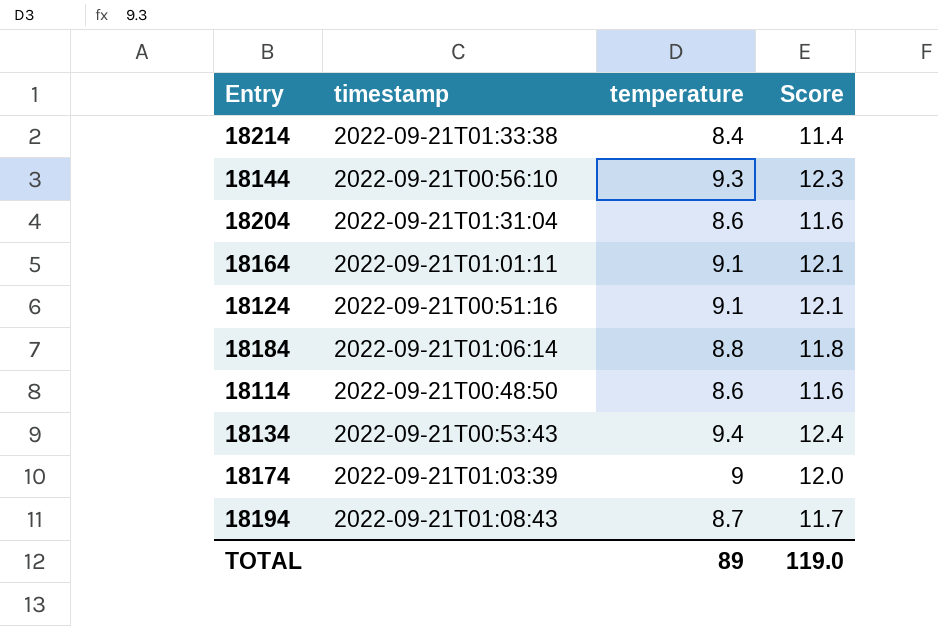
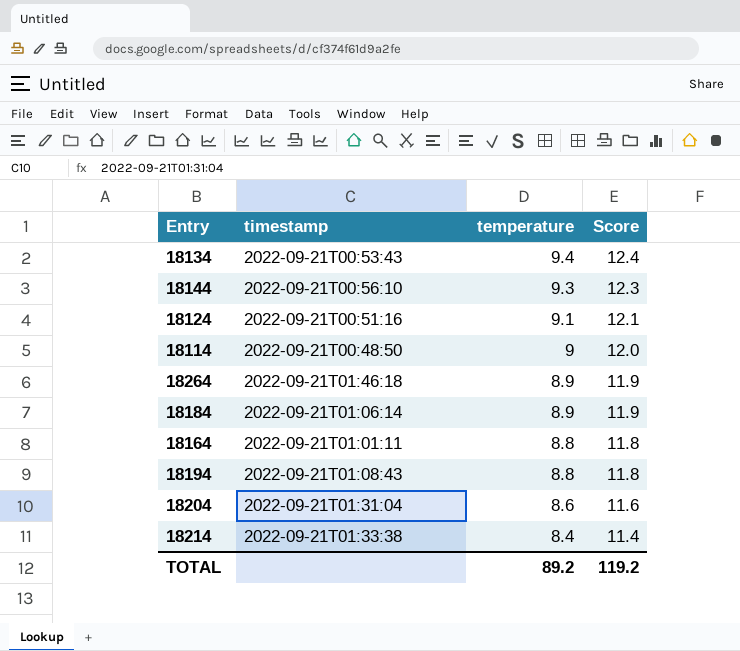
row order: none -> temperature descending
row 18174: 2022-09-21T01:03:39 | 9 | 12.0 -> none
18114 | temperature: 8.6 -> 9
18114 | Score: 11.6 -> 12.0
row 18264: none -> 2022-09-21T01:46:18 | 8.9 | 11.9
18184 | temperature: 8.8 -> 8.9
18184 | Score: 11.8 -> 11.9
18164 | temperature: 9.1 -> 8.8
18164 | Score: 12.1 -> 11.8
18194 | temperature: 8.7 -> 8.8
18194 | Score: 11.7 -> 11.8
TOTAL | temperature: 89 -> 89.2
TOTAL | Score: 119.0 -> 119.2

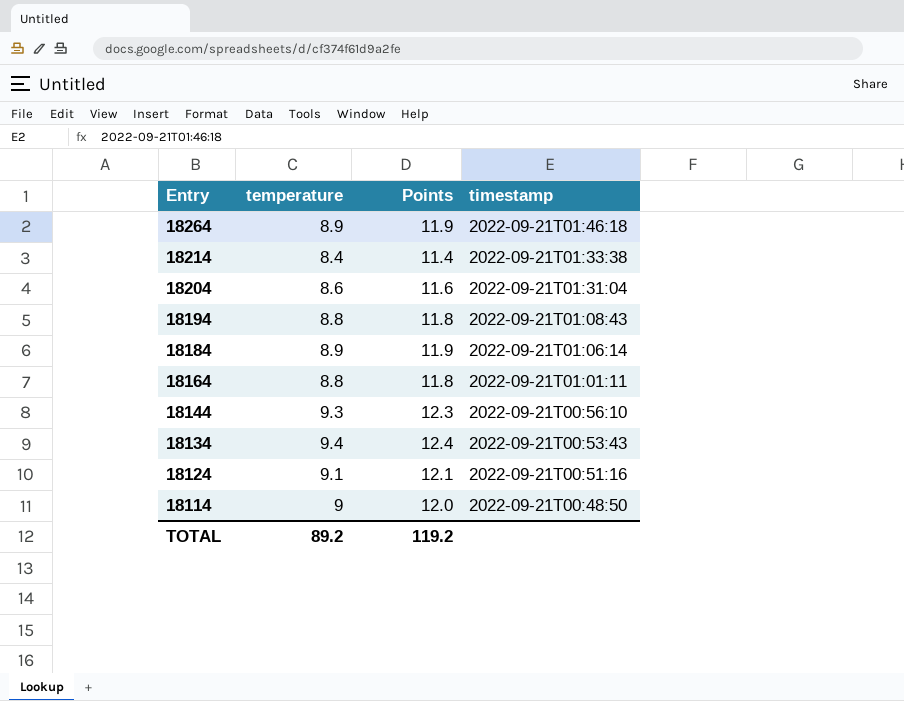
row order: temperature descending -> Entry descending
column name: Score -> Points
column timestamp | position: 2 -> 4

